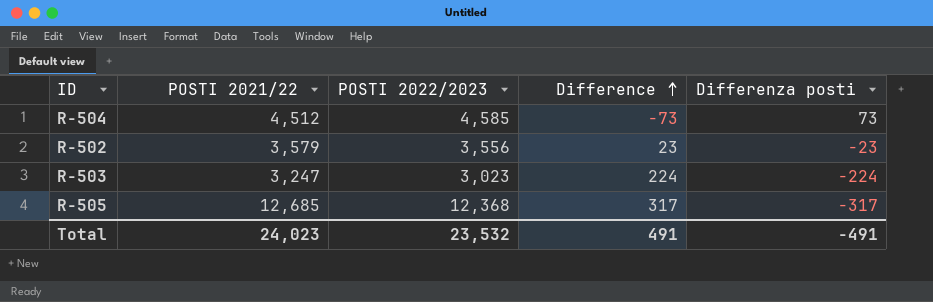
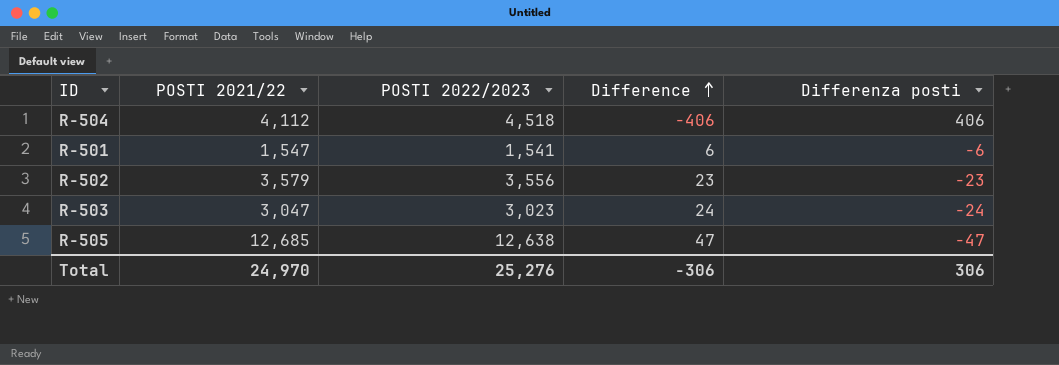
R-504 | POSTI 2021/22: 4,512 -> 4,112
R-504 | POSTI 2022/2023: 4,585 -> 4,518
R-504 | Difference: -73 -> -406
R-504 | Differenza posti: 73 -> 406
row R-501: none -> 1,547 | 1,541 | 6 | -6
R-503 | POSTI 2021/22: 3,247 -> 3,047
R-503 | Difference: 224 -> 24
R-503 | Differenza posti: -224 -> -24
R-505 | POSTI 2022/2023: 12,368 -> 12,638
R-505 | Difference: 317 -> 47
R-505 | Differenza posti: -317 -> -47
Total | POSTI 2021/22: 24,023 -> 24,970
Total | POSTI 2022/2023: 23,532 -> 25,276
Total | Difference: 491 -> -306
Total | Differenza posti: -491 -> 306

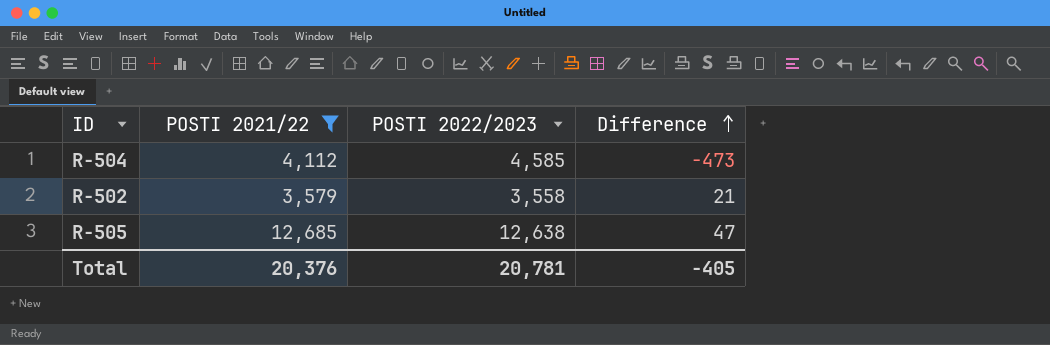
filter: none -> POSTI 2021/22 >= 3,579
column Differenza posti | formula: [POSTI 2022/2023] - [POSTI 2021/22] -> none
R-504 | POSTI 2022/2023: 4,518 -> 4,585
R-504 | Difference: -406 -> -473
R-502 | POSTI 2022/2023: 3,556 -> 3,558
R-502 | Difference: 23 -> 21
Total | POSTI 2021/22: 24,970 -> 20,376
Total | POSTI 2022/2023: 25,276 -> 20,781
Total | Difference: -306 -> -405

